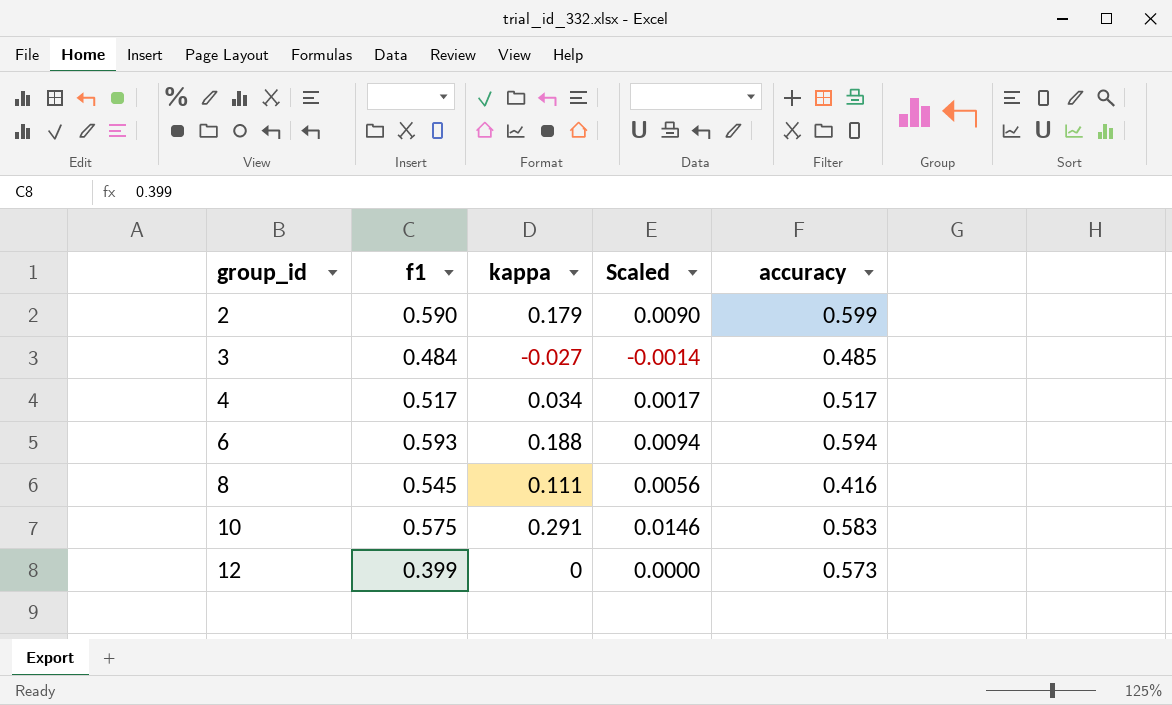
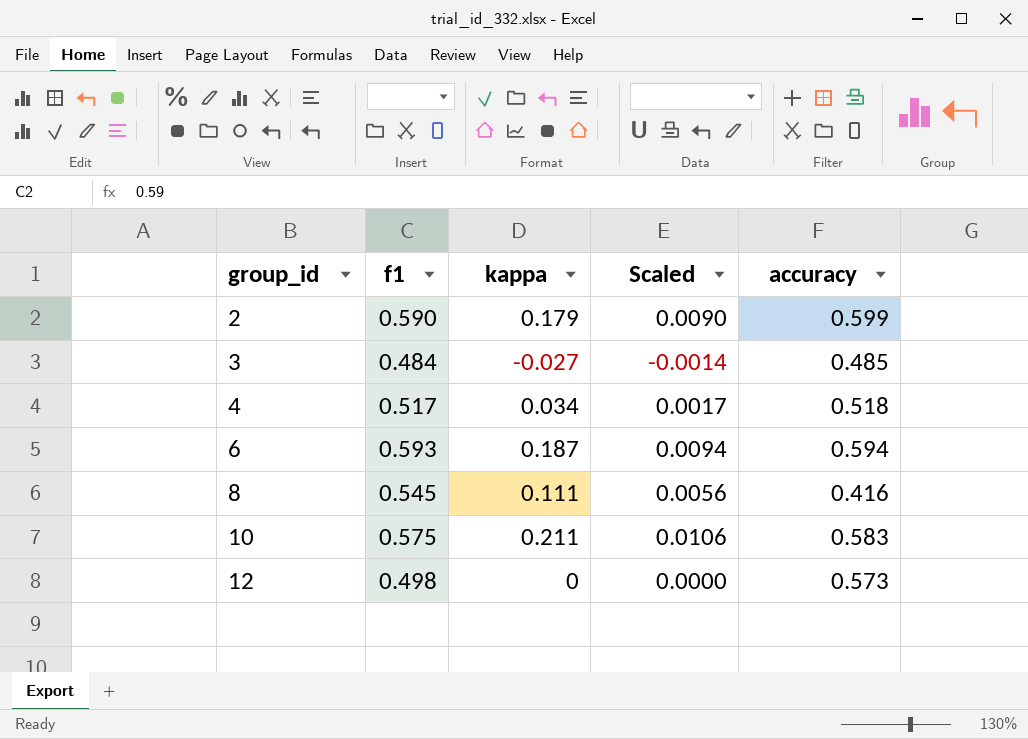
4 | accuracy: 0.517 -> 0.518
6 | kappa: 0.188 -> 0.187
10 | kappa: 0.291 -> 0.211
10 | Scaled: 0.0146 -> 0.0106
12 | f1: 0.399 -> 0.498

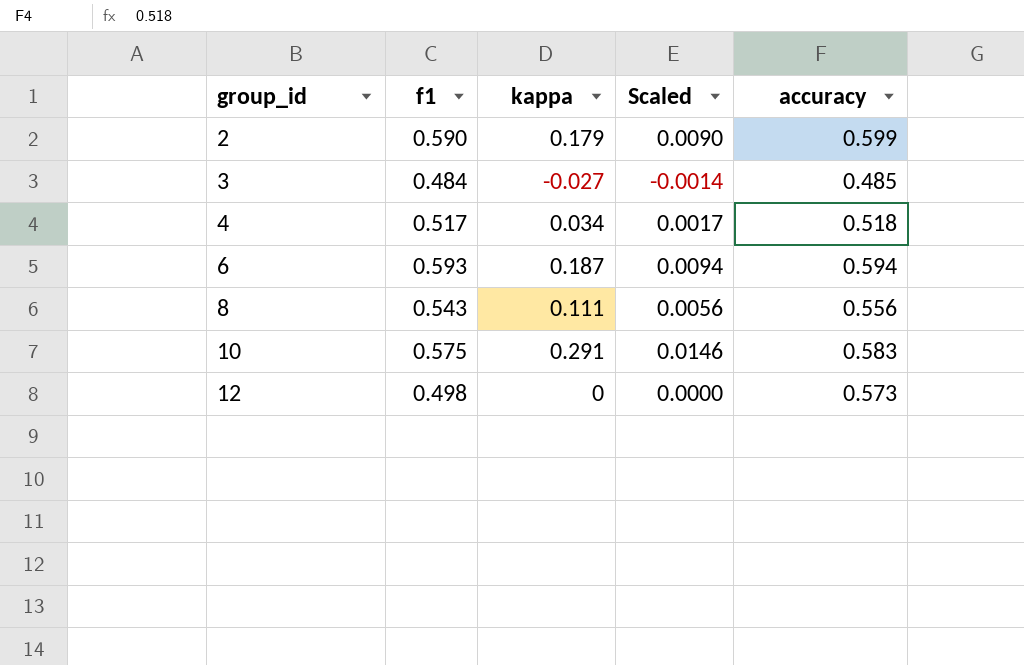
8 | f1: 0.545 -> 0.543
8 | accuracy: 0.416 -> 0.556
10 | kappa: 0.211 -> 0.291
10 | Scaled: 0.0106 -> 0.0146

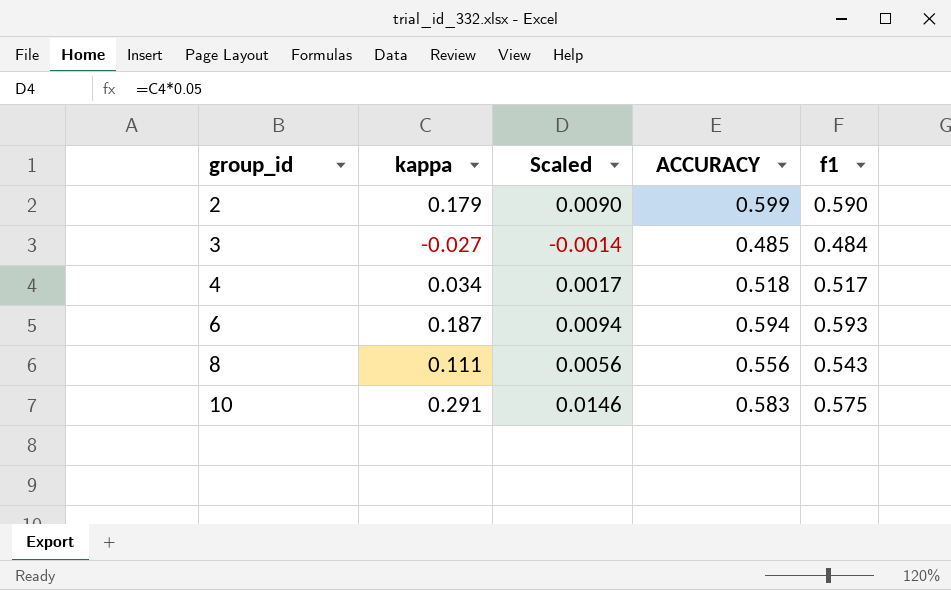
column name: accuracy -> ACCURACY
column f1 | position: 2 -> 5
row 12: 0.498 | 0 | 0.0000 | 0.573 -> none

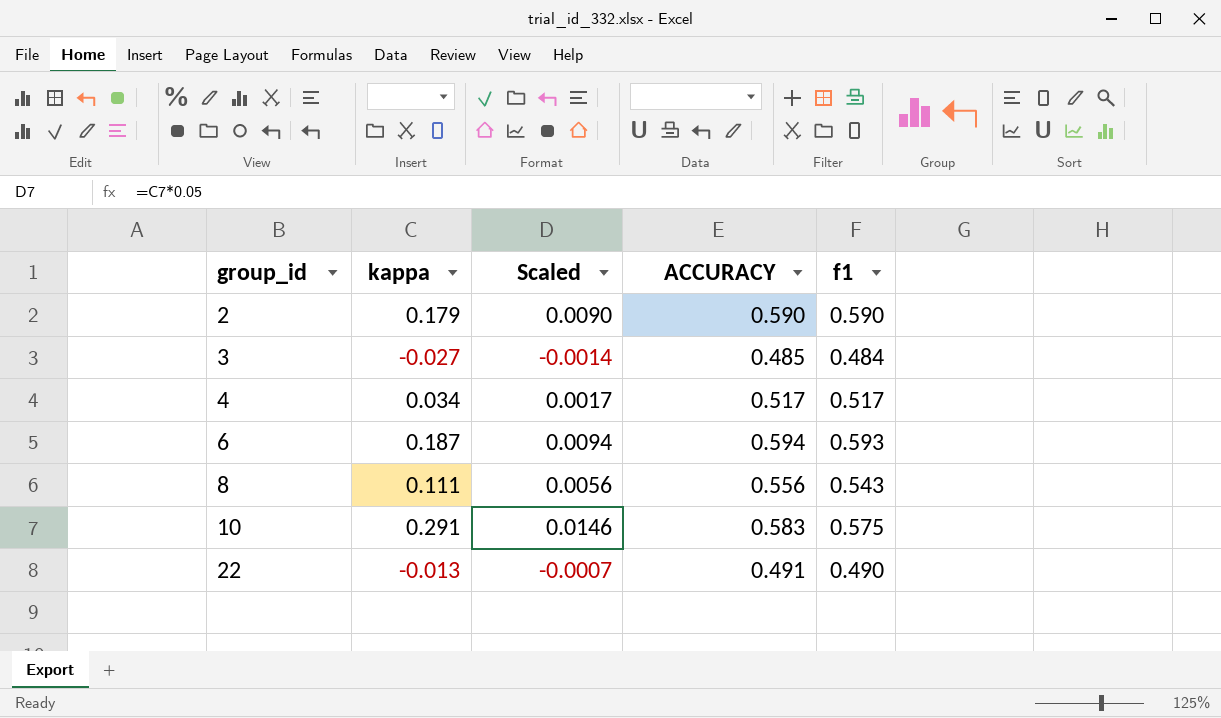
2 | ACCURACY: 0.599 -> 0.590
4 | ACCURACY: 0.518 -> 0.517
row 22: none -> -0.013 | -0.0007 | 0.491 | 0.490

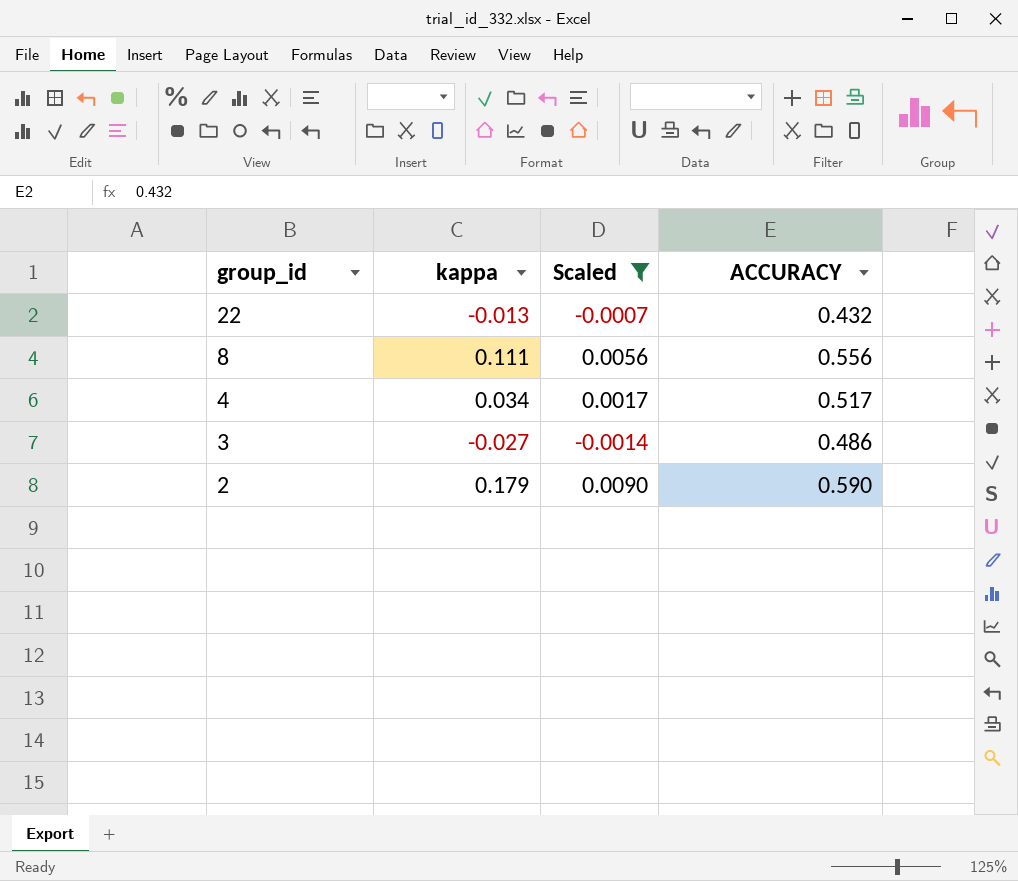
filter: none -> Scaled <= 0.0090
row order: group_id ascending -> group_id descending
column f1 | position: 5 -> none
22 | ACCURACY: 0.491 -> 0.432
3 | ACCURACY: 0.485 -> 0.486

